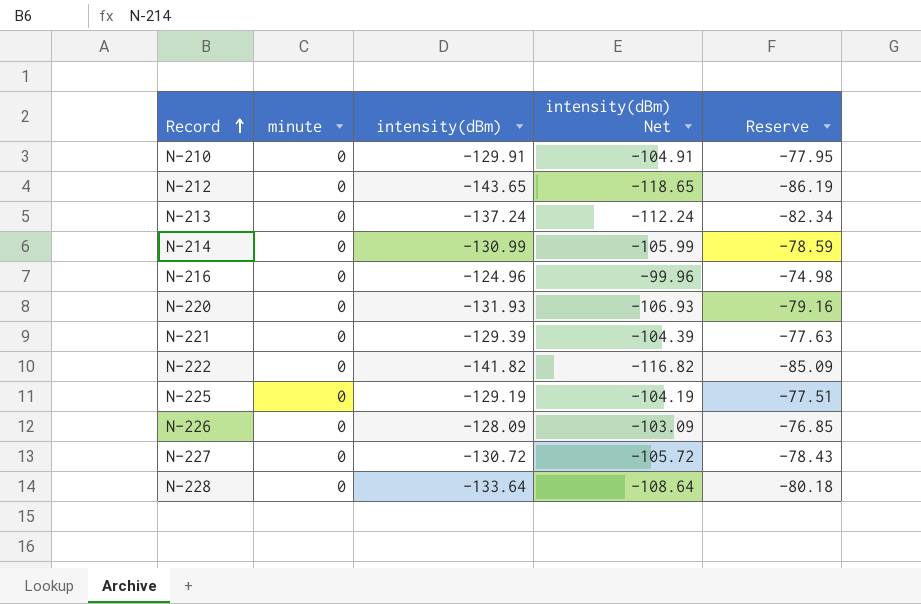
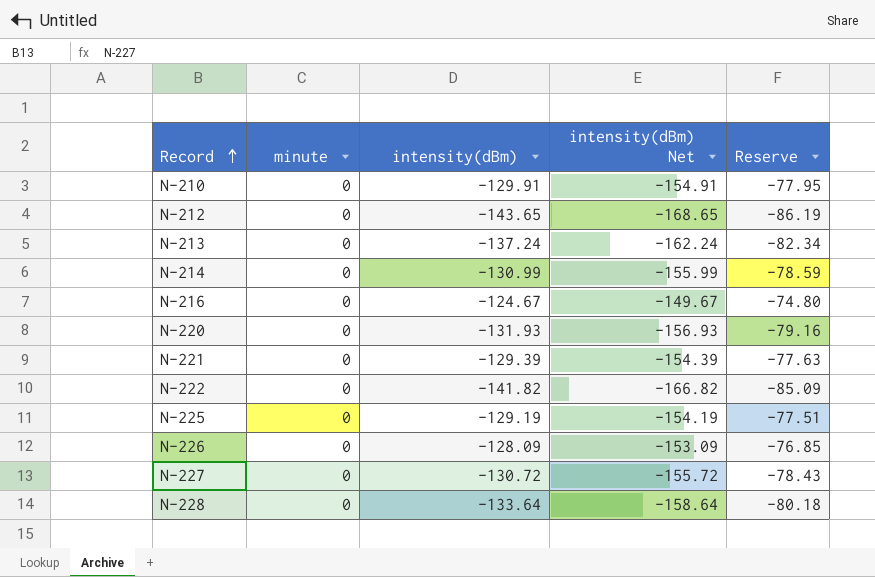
column intensity(dBm) Net | formula: [intensity(dBm)] + 25 -> [intensity(dBm)] - 25
N-216 | intensity(dBm): -124.96 -> -124.67
N-216 | Reserve: -74.98 -> -74.80

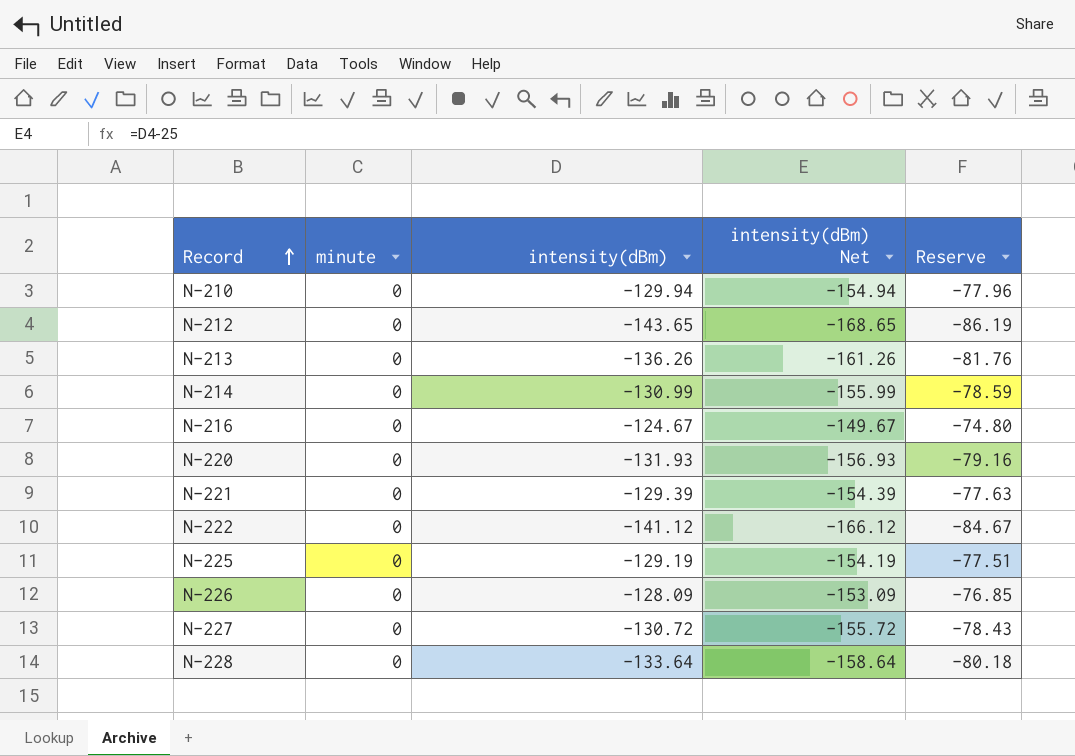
N-210 | intensity(dBm): -129.91 -> -129.94
N-210 | intensity(dBm) Net: -154.91 -> -154.94
N-210 | Reserve: -77.95 -> -77.96
N-213 | intensity(dBm): -137.24 -> -136.26
N-213 | intensity(dBm) Net: -162.24 -> -161.26
N-213 | Reserve: -82.34 -> -81.76
N-222 | intensity(dBm): -141.82 -> -141.12
N-222 | intensity(dBm) Net: -166.82 -> -166.12
N-222 | Reserve: -85.09 -> -84.67

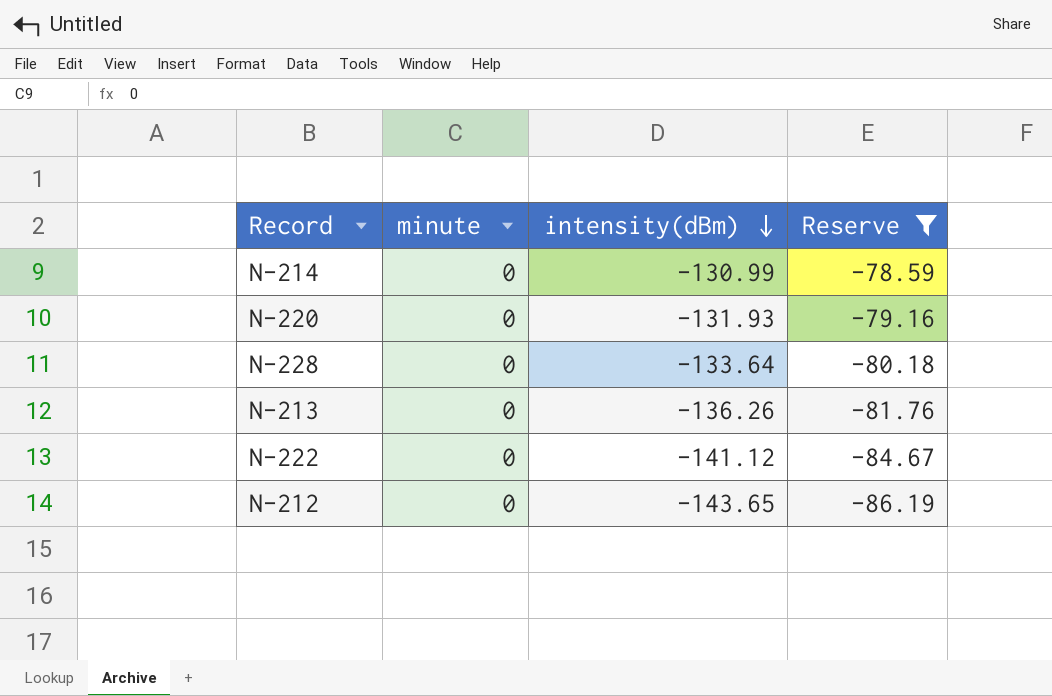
filter: none -> Reserve <= -78.59
row order: Record ascending -> intensity(dBm) descending
column intensity(dBm) Net | formula: [intensity(dBm)] - 25 -> none

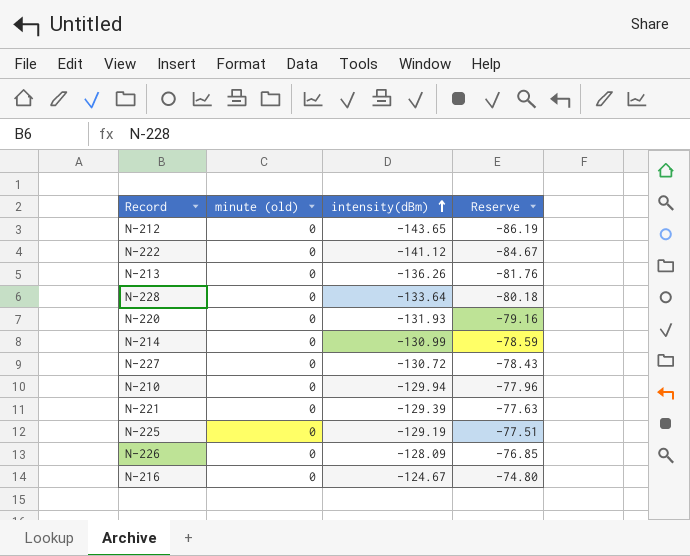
filter: Reserve <= -78.59 -> none
row order: intensity(dBm) descending -> intensity(dBm) ascending
column name: minute -> minute (old)

